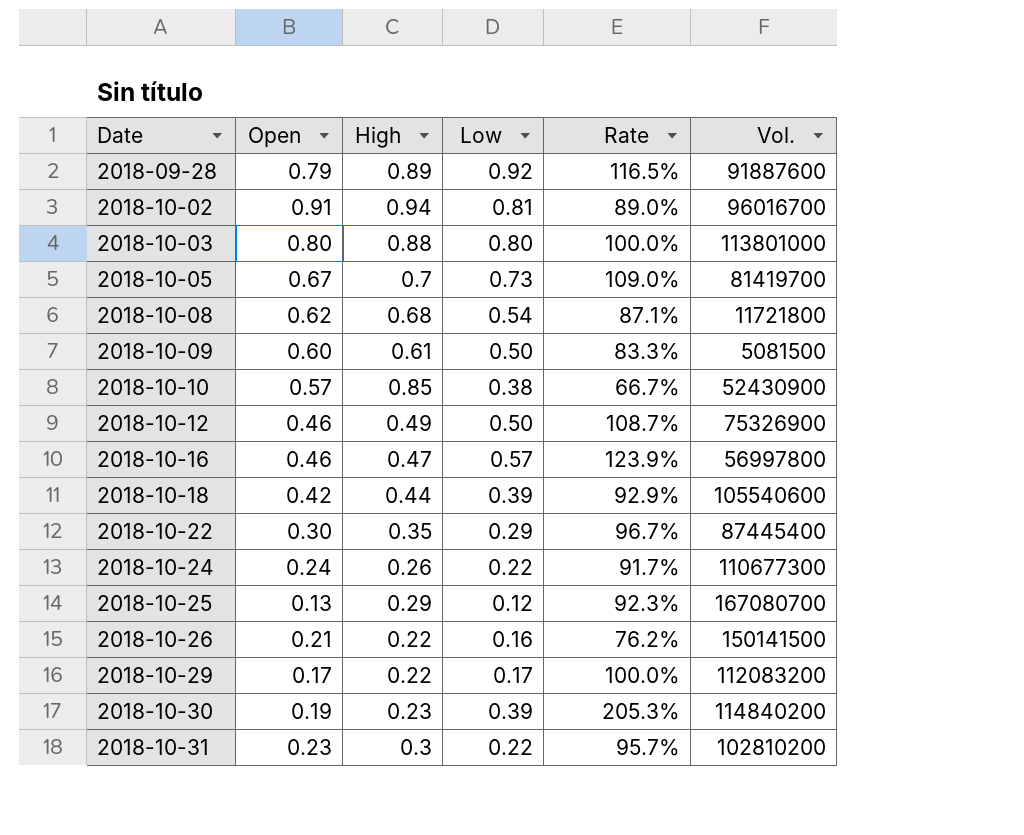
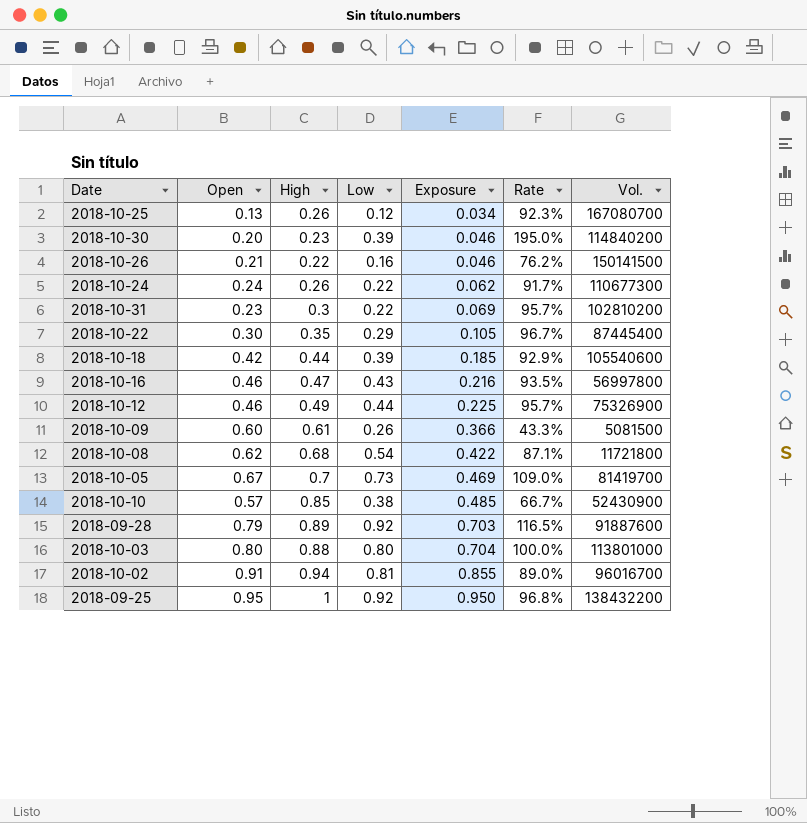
row order: Date ascending -> Exposure ascending
column Exposure | formula: none -> [Open] * [High]
row 2018-10-29: 0.17 | 0.22 | 0.17 | 100.0% | 112083200 -> none
2018-10-25 | High: 0.29 -> 0.26
2018-10-30 | Open: 0.19 -> 0.20
2018-10-30 | Rate: 205.3% -> 195.0%
2018-10-16 | Low: 0.57 -> 0.43
2018-10-16 | Rate: 123.9% -> 93.5%
2018-10-12 | Low: 0.50 -> 0.44
2018-10-12 | Rate: 108.7% -> 95.7%
2018-10-09 | Low: 0.50 -> 0.26
2018-10-09 | Rate: 83.3% -> 43.3%
row 2018-09-25: none -> 0.95 | 1 | 0.92 | 0.950 | 96.8% | 138432200

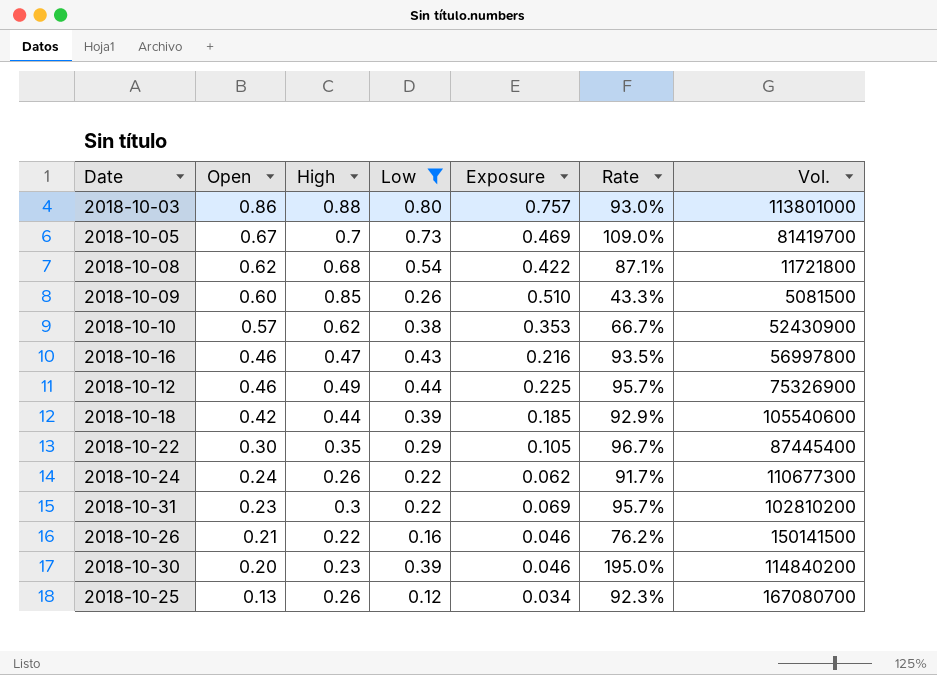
filter: none -> Low <= 0.80
row order: Exposure ascending -> Open descending
2018-10-03 | Open: 0.80 -> 0.86
2018-10-03 | Exposure: 0.704 -> 0.757
2018-10-03 | Rate: 100.0% -> 93.0%
2018-10-09 | High: 0.61 -> 0.85
2018-10-09 | Exposure: 0.366 -> 0.510
2018-10-10 | High: 0.85 -> 0.62
2018-10-10 | Exposure: 0.485 -> 0.353

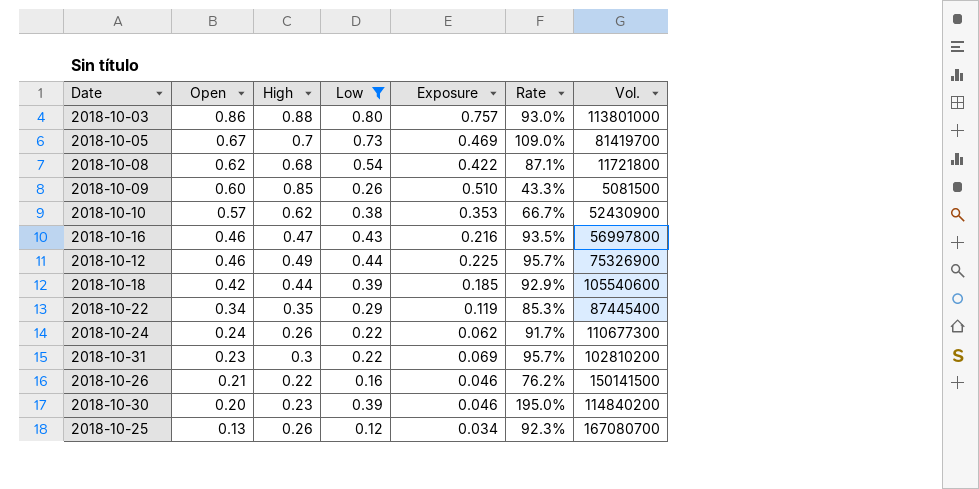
2018-10-22 | Open: 0.30 -> 0.34
2018-10-22 | Exposure: 0.105 -> 0.119
2018-10-22 | Rate: 96.7% -> 85.3%

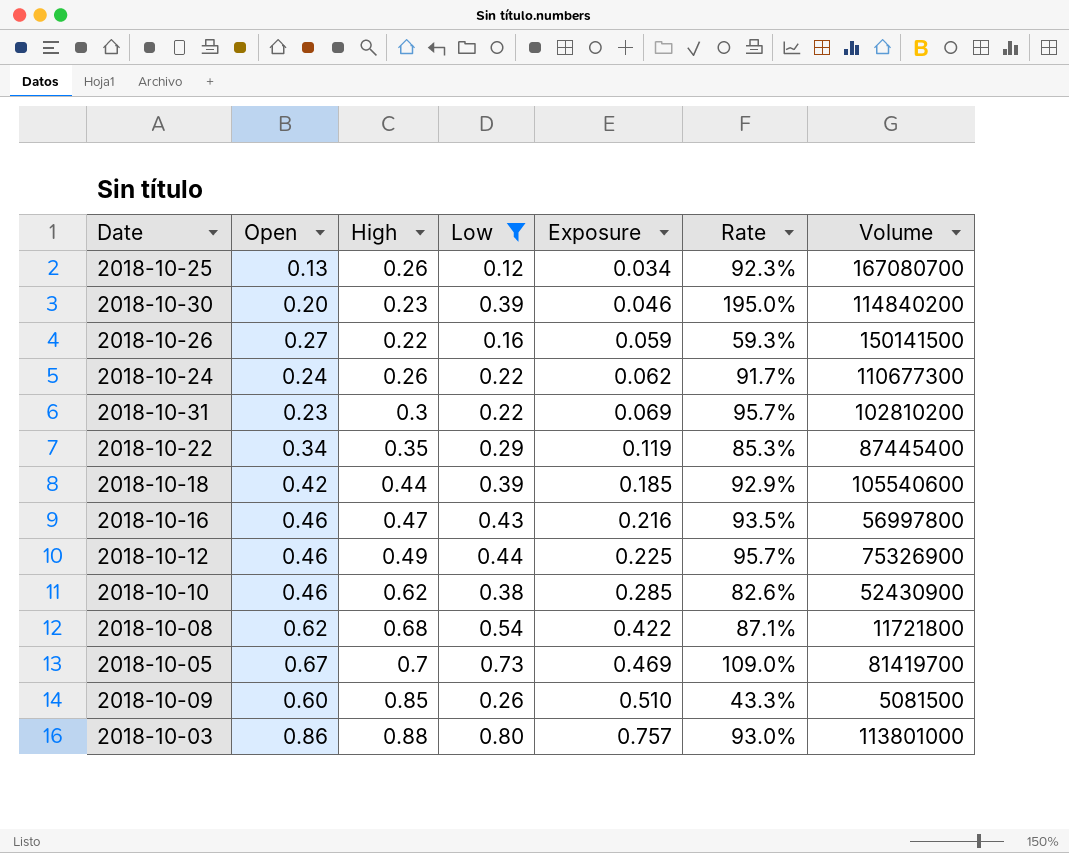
row order: Open descending -> Exposure ascending
column name: Vol. -> Volume
2018-10-26 | Open: 0.21 -> 0.27
2018-10-26 | Exposure: 0.046 -> 0.059
2018-10-26 | Rate: 76.2% -> 59.3%
2018-10-10 | Open: 0.57 -> 0.46
2018-10-10 | Exposure: 0.353 -> 0.285
2018-10-10 | Rate: 66.7% -> 82.6%

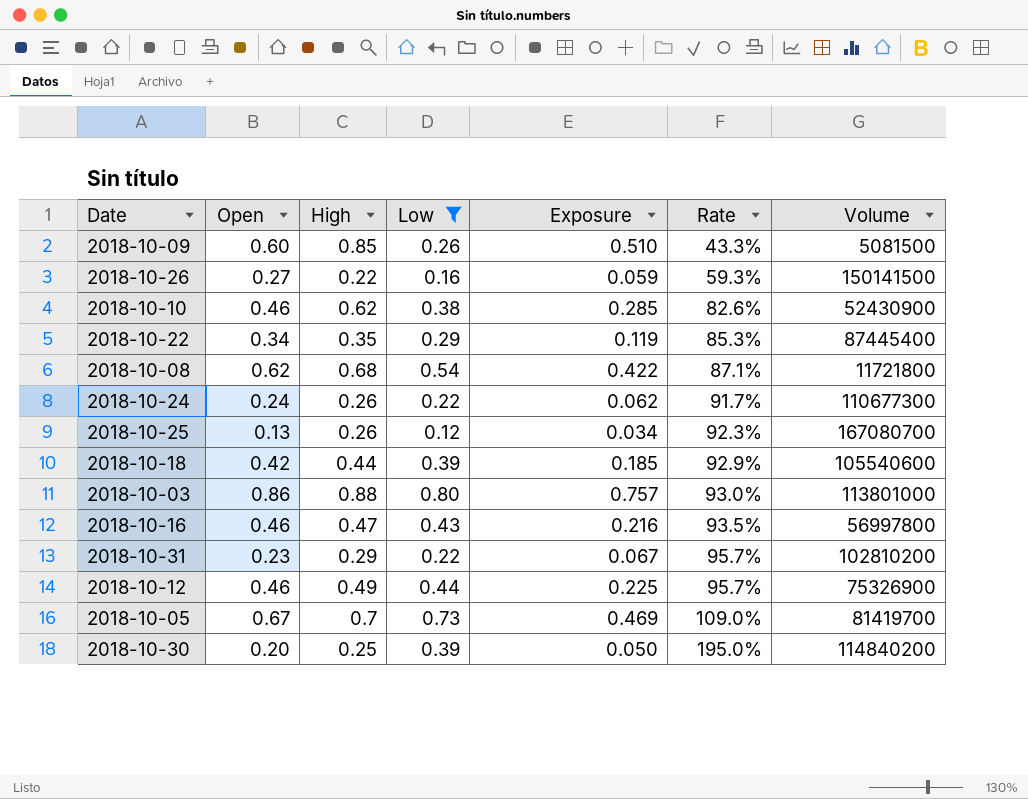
row order: Exposure ascending -> Rate ascending
2018-10-31 | High: 0.3 -> 0.29
2018-10-31 | Exposure: 0.069 -> 0.067
2018-10-30 | High: 0.23 -> 0.25
2018-10-30 | Exposure: 0.046 -> 0.050

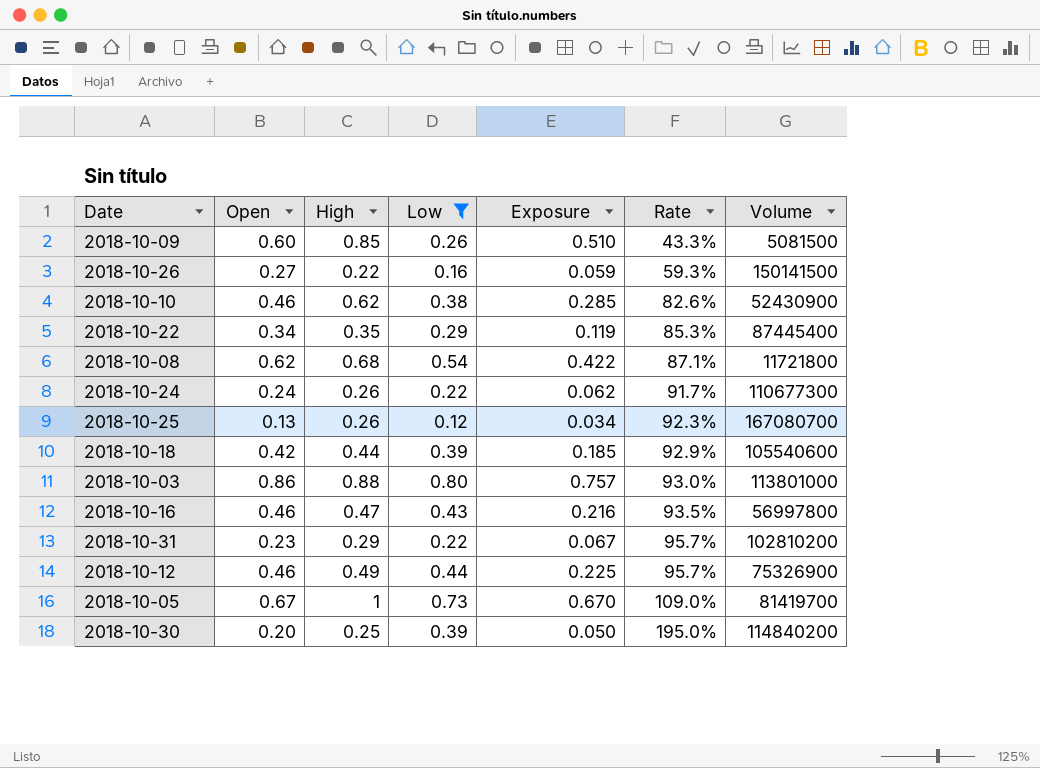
2018-10-05 | High: 0.7 -> 1
2018-10-05 | Exposure: 0.469 -> 0.670

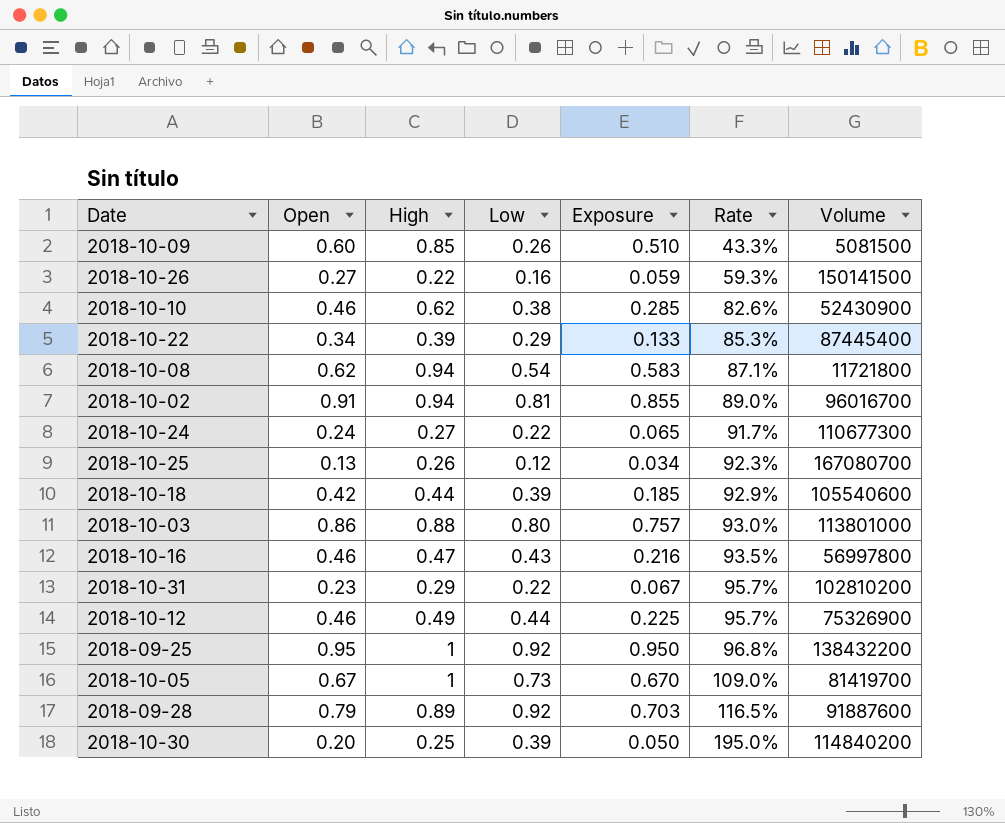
filter: Low <= 0.80 -> none
2018-10-22 | High: 0.35 -> 0.39
2018-10-22 | Exposure: 0.119 -> 0.133
2018-10-08 | High: 0.68 -> 0.94
2018-10-08 | Exposure: 0.422 -> 0.583
2018-10-24 | High: 0.26 -> 0.27
2018-10-24 | Exposure: 0.062 -> 0.065

